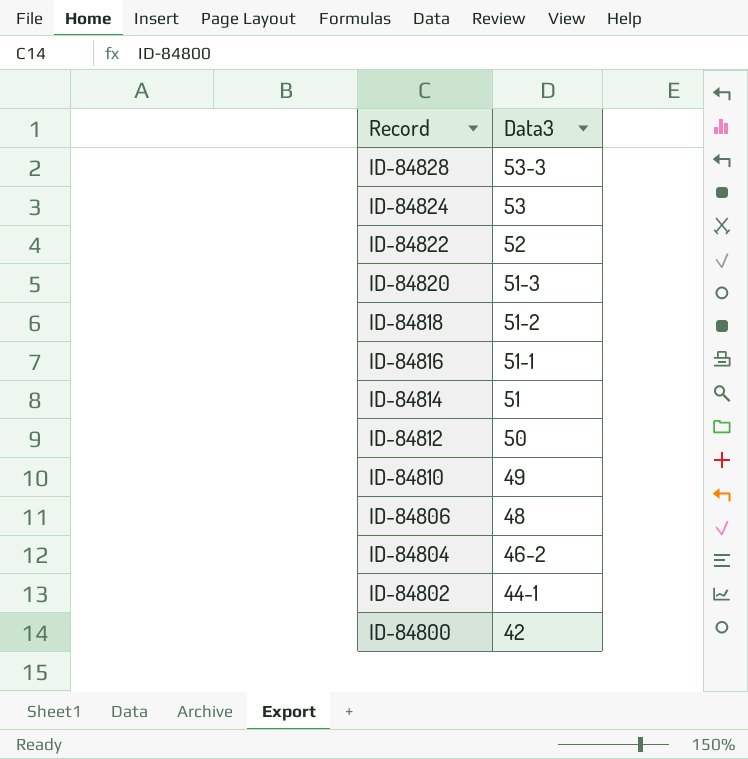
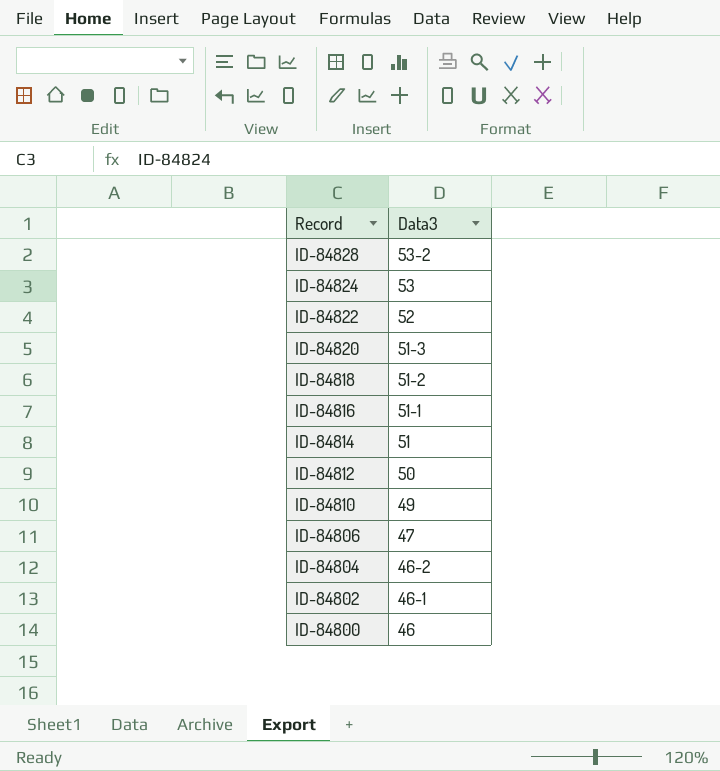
ID-84828 | Data3: 53-3 -> 53-2
ID-84806 | Data3: 48 -> 47
ID-84802 | Data3: 44-1 -> 46-1
ID-84800 | Data3: 42 -> 46

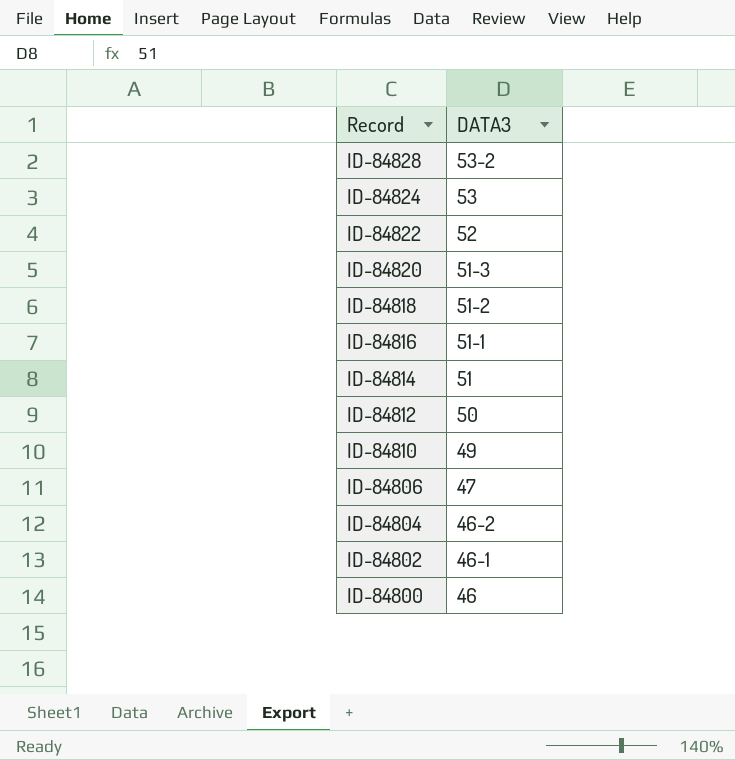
column name: Data3 -> DATA3

